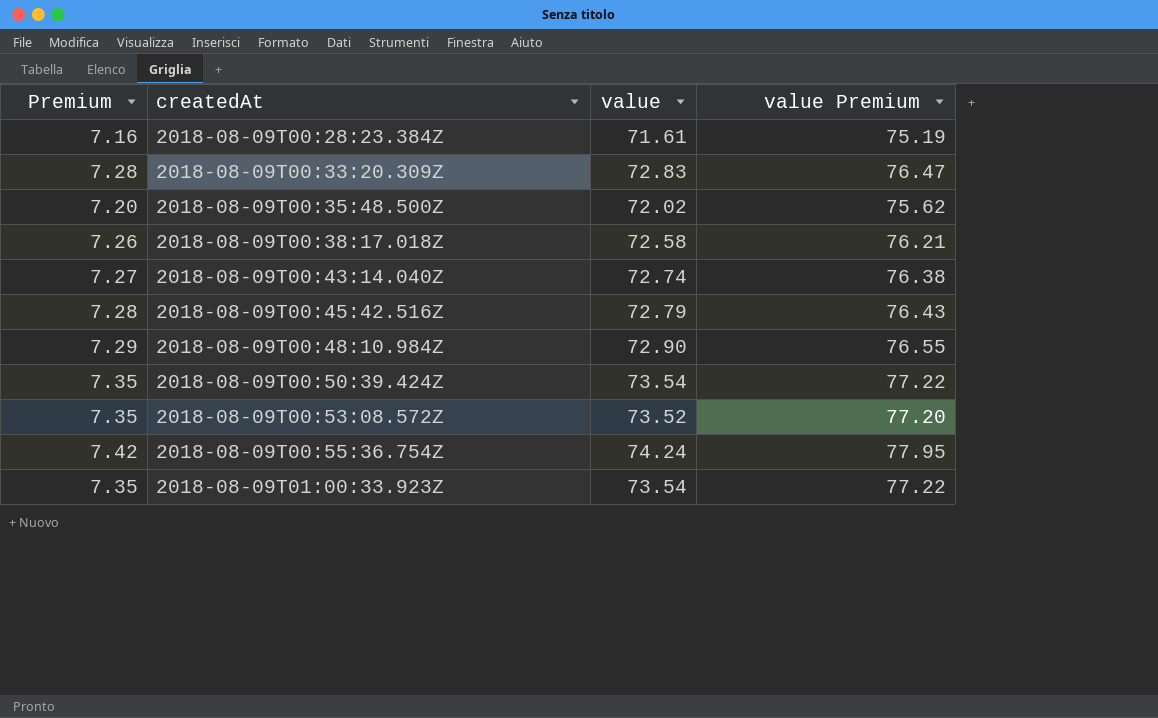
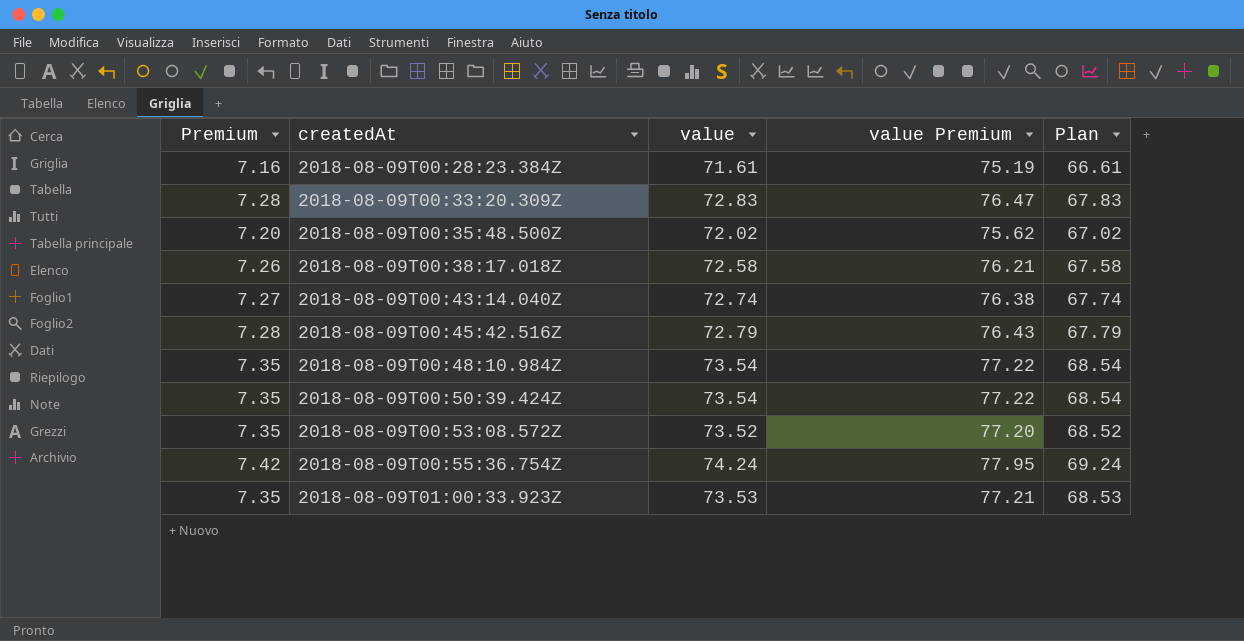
column Plan | formula: none -> [value] - 5
2018-08-09T00:48:10.984Z | Premium: 7.29 -> 7.35
2018-08-09T00:48:10.984Z | value: 72.90 -> 73.54
2018-08-09T00:48:10.984Z | value Premium: 76.55 -> 77.22
2018-08-09T01:00:33.923Z | value: 73.54 -> 73.53
2018-08-09T01:00:33.923Z | value Premium: 77.22 -> 77.21

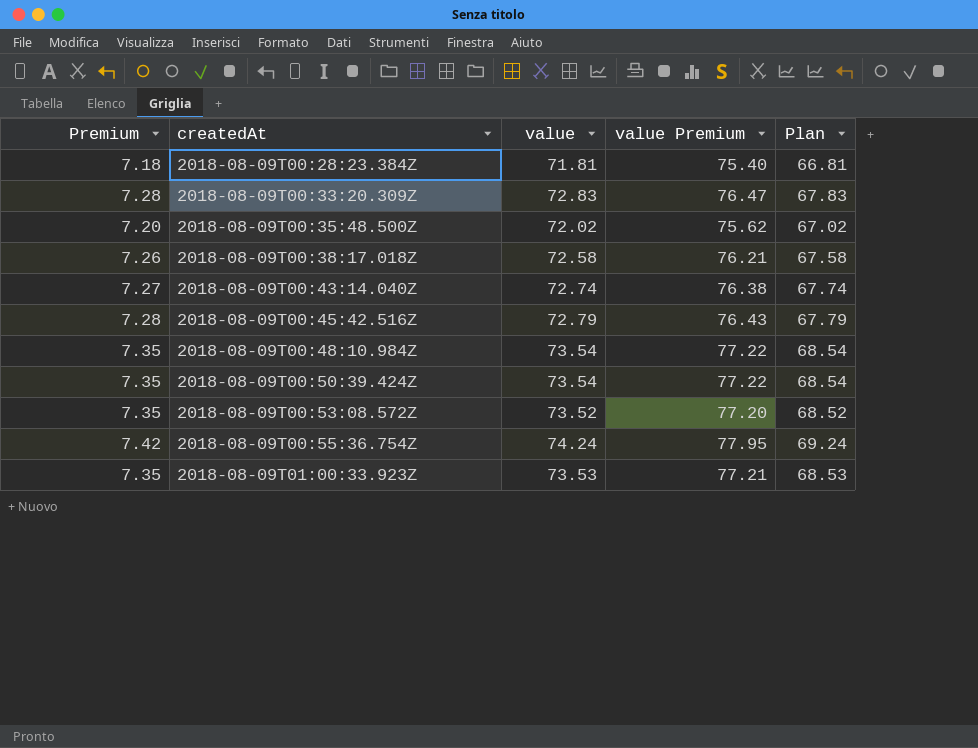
2018-08-09T00:28:23.384Z | Premium: 7.16 -> 7.18
2018-08-09T00:28:23.384Z | value: 71.61 -> 71.81
2018-08-09T00:28:23.384Z | value Premium: 75.19 -> 75.40
2018-08-09T00:28:23.384Z | Plan: 66.61 -> 66.81

